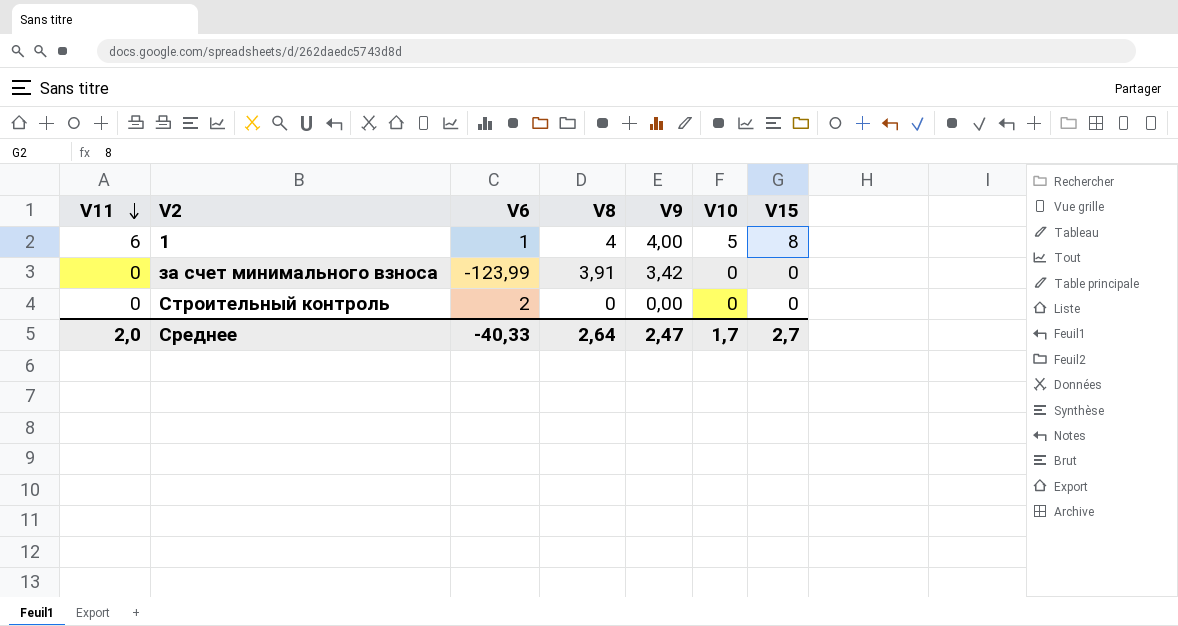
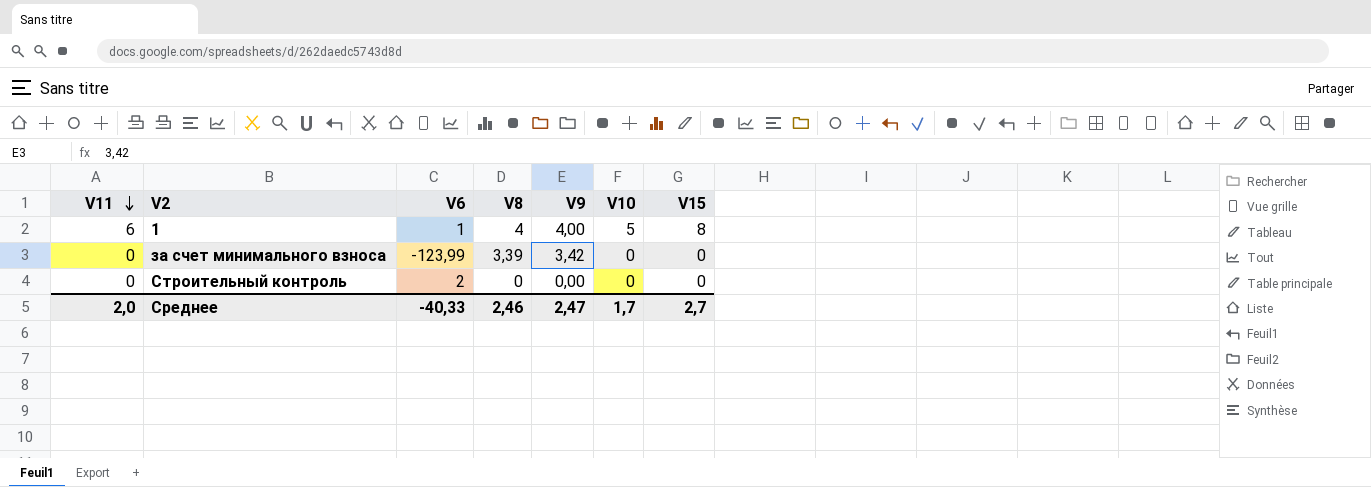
за счет минимального взноса | V8: 3,91 -> 3,39
Среднее | V8: 2,64 -> 2,46

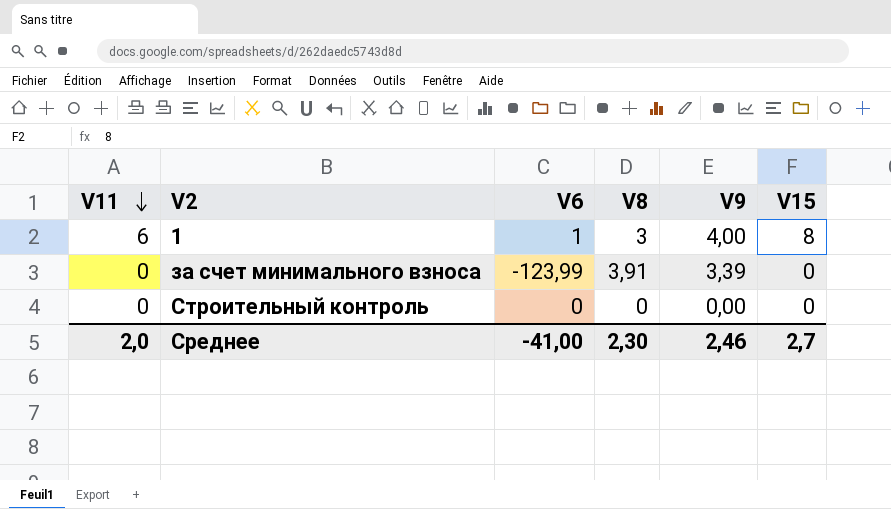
column V10 | position: 6 -> none
1 | V8: 4 -> 3
за счет минимального взноса | V8: 3,39 -> 3,91
за счет минимального взноса | V9: 3,42 -> 3,39
Строительный контроль | V6: 2 -> 0
Среднее | V6: -40,33 -> -41,00
Среднее | V8: 2,46 -> 2,30
Среднее | V9: 2,47 -> 2,46

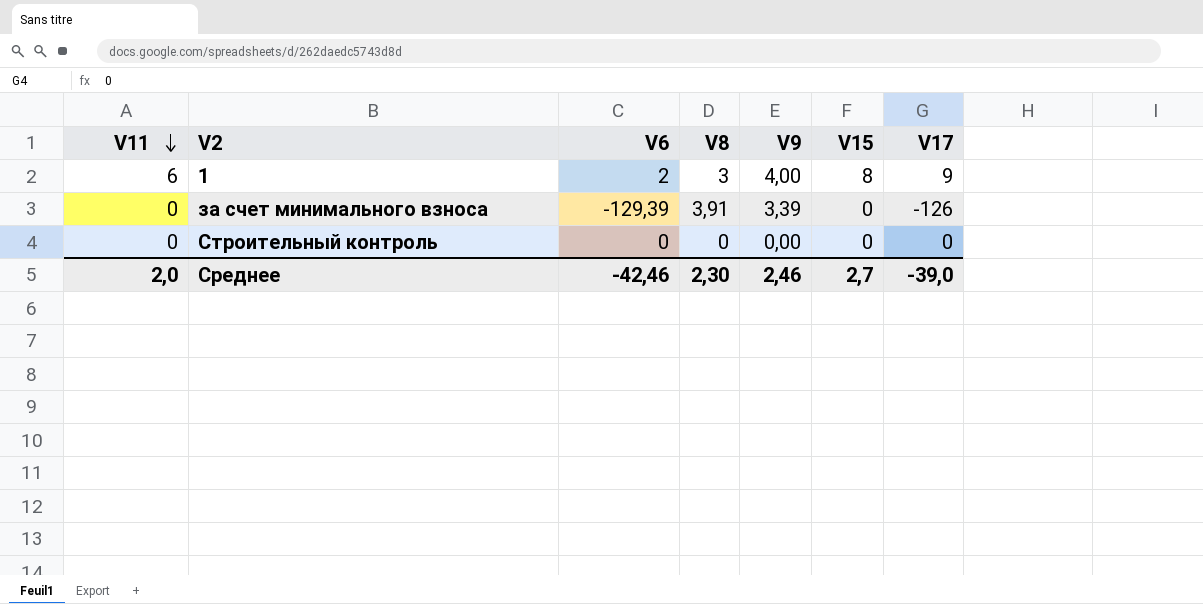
column V17 | position: none -> 7
1 | V6: 1 -> 2
за счет минимального взноса | V6: -123,99 -> -129,39
Среднее | V6: -41,00 -> -42,46

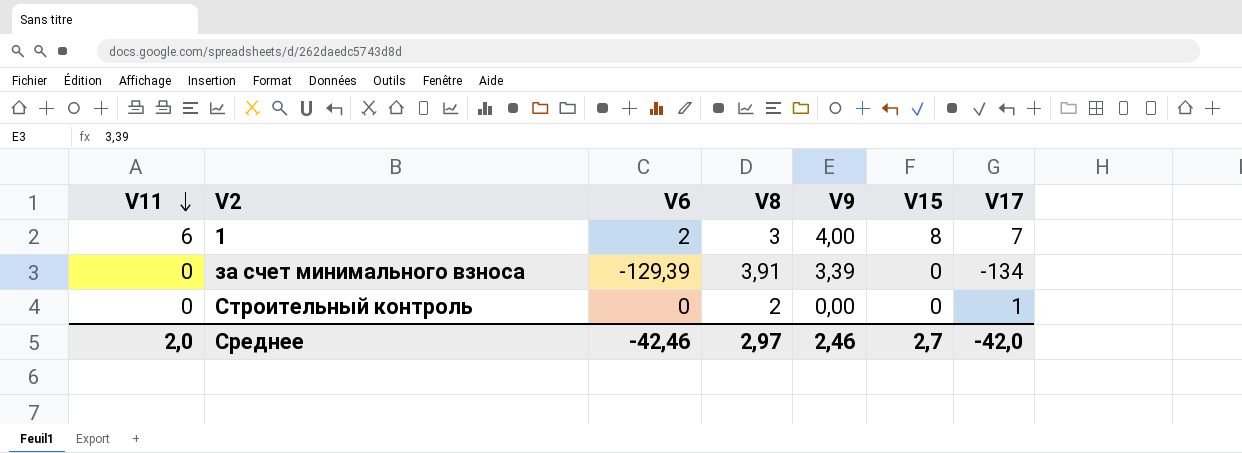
1 | V17: 9 -> 7
за счет минимального взноса | V17: -126 -> -134
Строительный контроль | V8: 0 -> 2
Строительный контроль | V17: 0 -> 1
Среднее | V8: 2,30 -> 2,97
Среднее | V17: -39,0 -> -42,0

